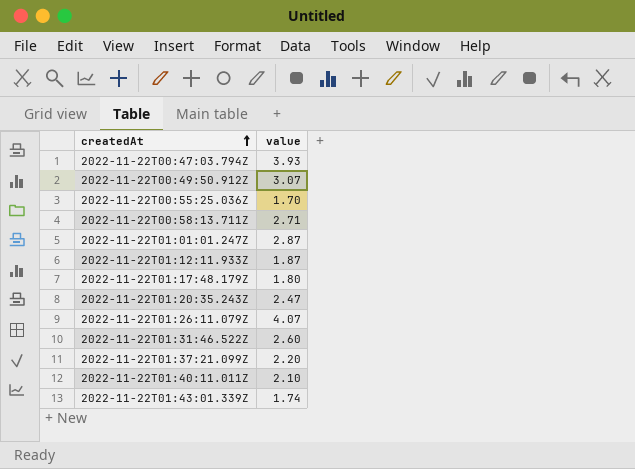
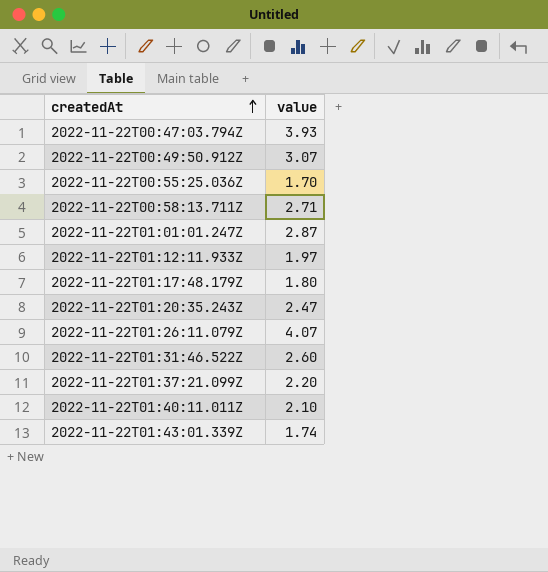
2022-11-22T01:12:11.933Z | value: 1.87 -> 1.97

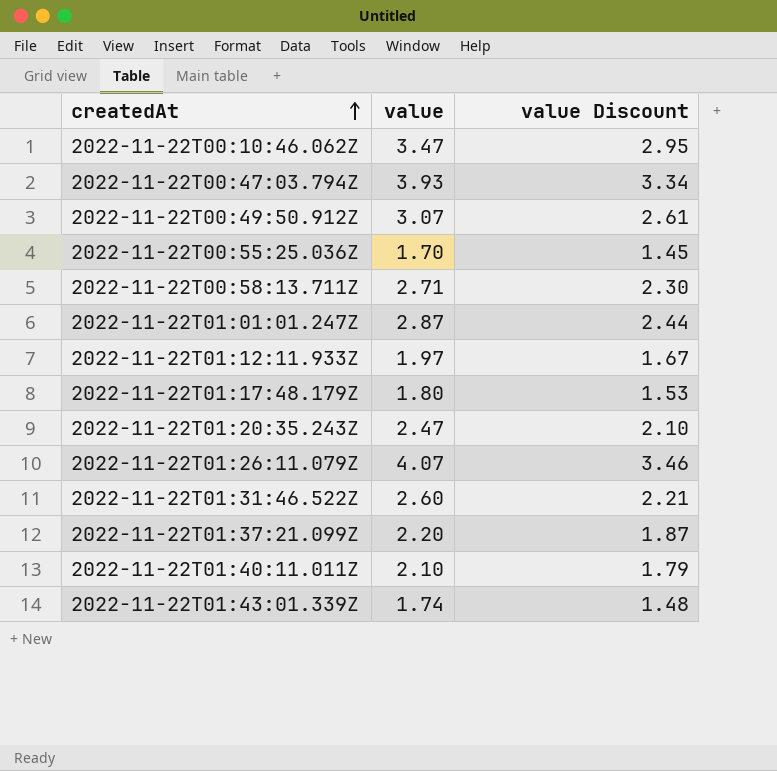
column value Discount | formula: none -> [value] * 0.85
row 2022-11-22T00:10:46.062Z: none -> 3.47 | 2.95

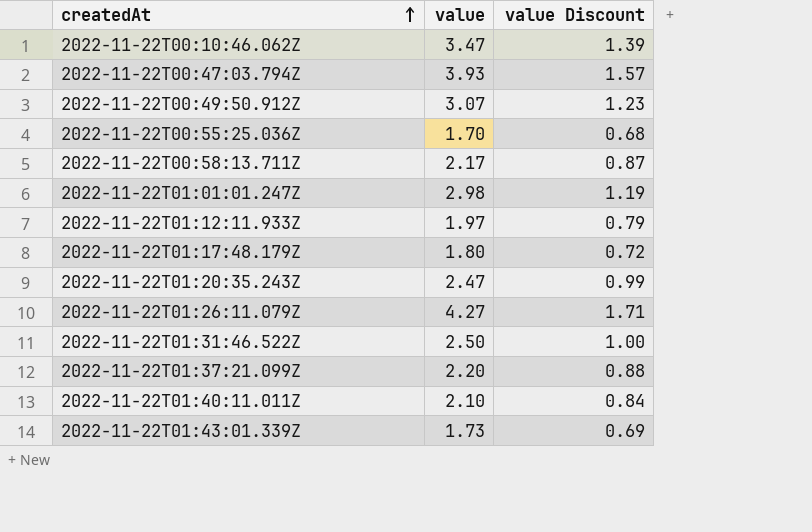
column value Discount | formula: [value] * 0.85 -> [value] * 0.4
2022-11-22T00:58:13.711Z | value: 2.71 -> 2.17
2022-11-22T01:01:01.247Z | value: 2.87 -> 2.98
2022-11-22T01:26:11.079Z | value: 4.07 -> 4.27
2022-11-22T01:31:46.522Z | value: 2.60 -> 2.50
2022-11-22T01:43:01.339Z | value: 1.74 -> 1.73

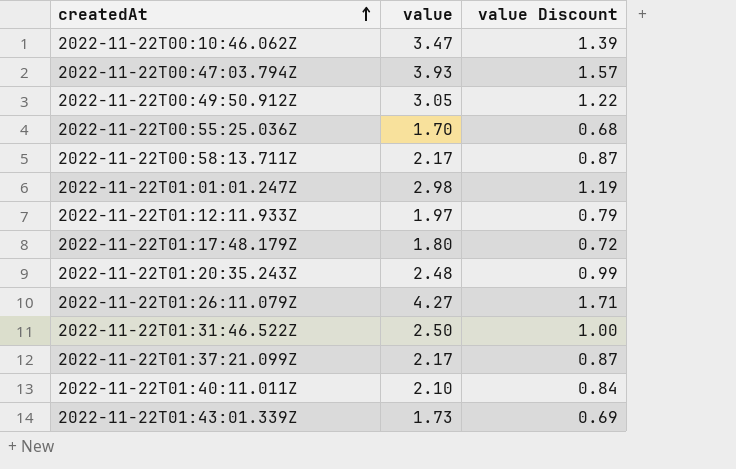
2022-11-22T00:49:50.912Z | value: 3.07 -> 3.05
2022-11-22T00:49:50.912Z | value Discount: 1.23 -> 1.22
2022-11-22T01:20:35.243Z | value: 2.47 -> 2.48
2022-11-22T01:37:21.099Z | value: 2.20 -> 2.17
2022-11-22T01:37:21.099Z | value Discount: 0.88 -> 0.87

